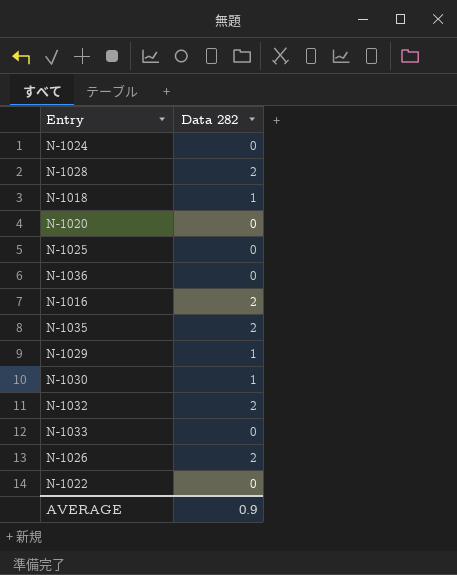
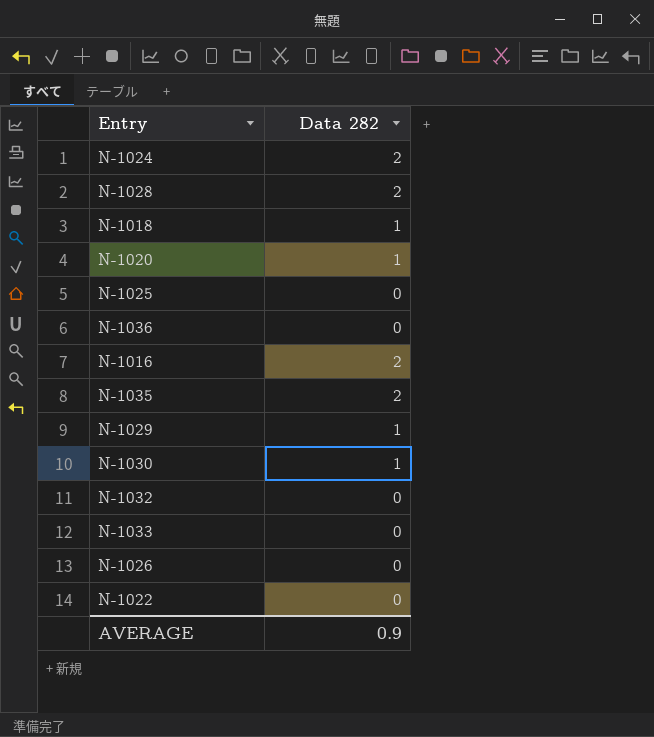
N-1024 | Data 282: 0 -> 2
N-1020 | Data 282: 0 -> 1
N-1032 | Data 282: 2 -> 0
N-1026 | Data 282: 2 -> 0

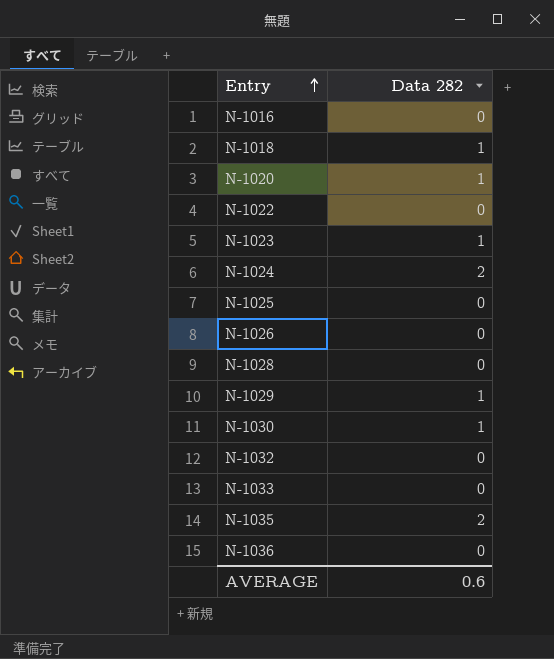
row order: none -> Entry ascending
N-1016 | Data 282: 2 -> 0
row N-1023: none -> 1
N-1028 | Data 282: 2 -> 0
AVERAGE | Data 282: 0.9 -> 0.6

